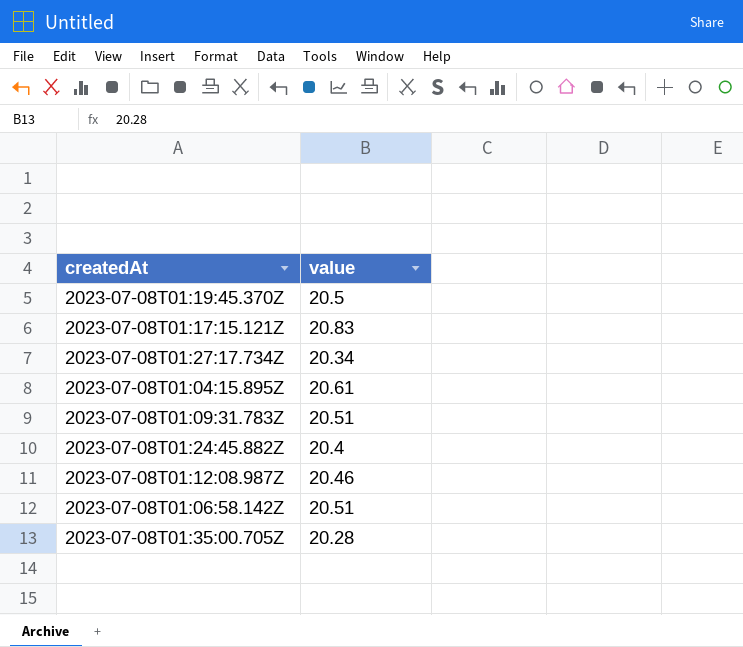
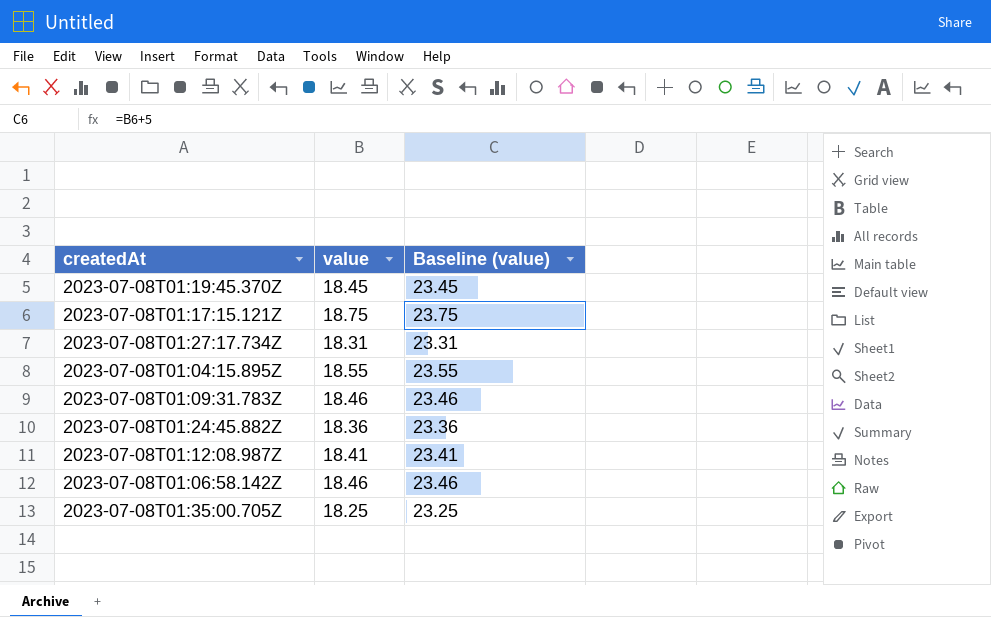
column Baseline (value) | formula: none -> [value] + 5
2023-07-08T01:19:45.370Z | value: 20.5 -> 18.45
2023-07-08T01:17:15.121Z | value: 20.83 -> 18.75
2023-07-08T01:27:17.734Z | value: 20.34 -> 18.31
2023-07-08T01:04:15.895Z | value: 20.61 -> 18.55
2023-07-08T01:09:31.783Z | value: 20.51 -> 18.46
2023-07-08T01:24:45.882Z | value: 20.4 -> 18.36
2023-07-08T01:12:08.987Z | value: 20.46 -> 18.41
2023-07-08T01:06:58.142Z | value: 20.51 -> 18.46
2023-07-08T01:35:00.705Z | value: 20.28 -> 18.25

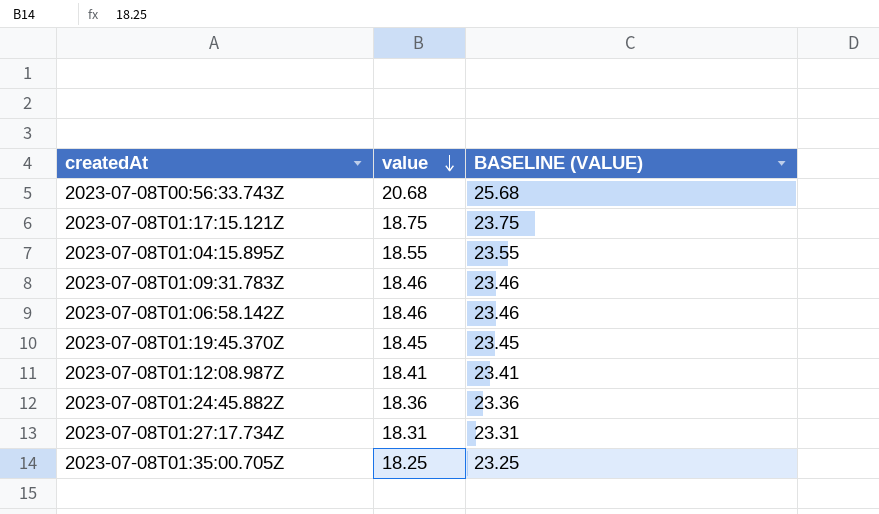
row order: none -> value descending
column name: Baseline (value) -> BASELINE (VALUE)
row 2023-07-08T00:56:33.743Z: none -> 20.68 | 25.68

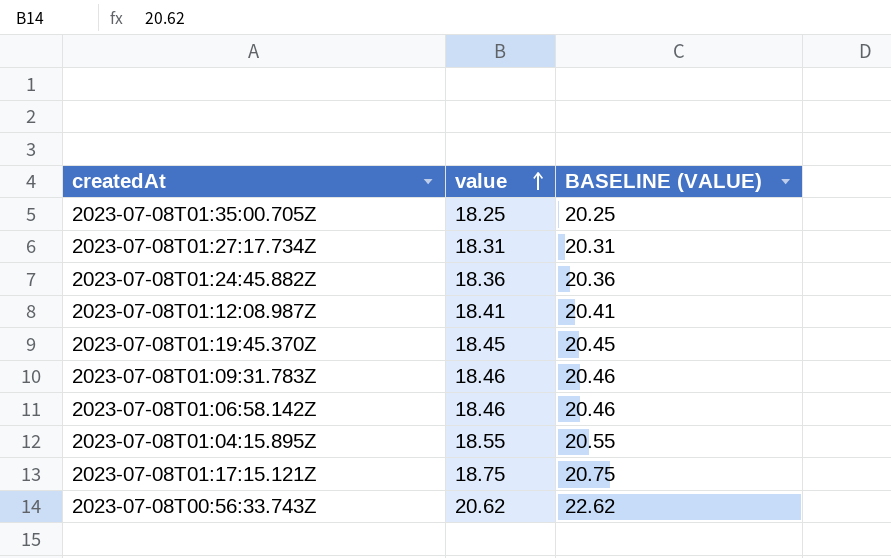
row order: value descending -> value ascending
column BASELINE (VALUE) | formula: [value] + 5 -> [value] + 2
2023-07-08T00:56:33.743Z | value: 20.68 -> 20.62

